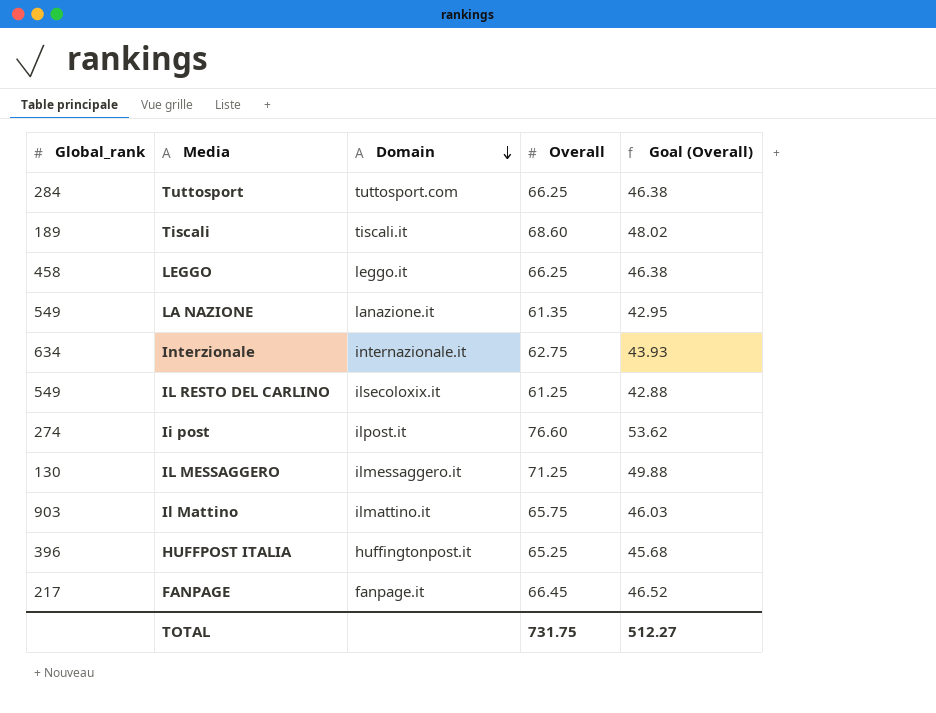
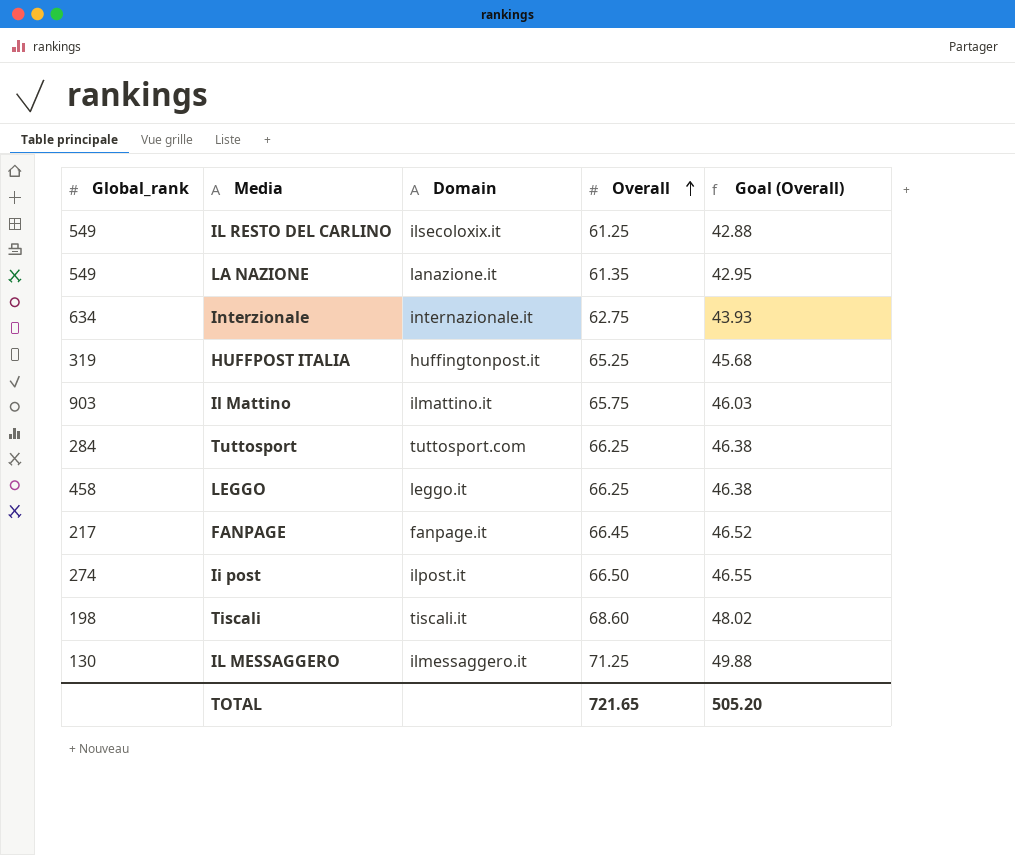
row order: Domain descending -> Overall ascending
HUFFPOST ITALIA | Global_rank: 396 -> 319
Ii post | Overall: 76.60 -> 66.50
Ii post | Goal (Overall): 53.62 -> 46.55
Tiscali | Global_rank: 189 -> 198
TOTAL | Overall: 731.75 -> 721.65
TOTAL | Goal (Overall): 512.27 -> 505.20

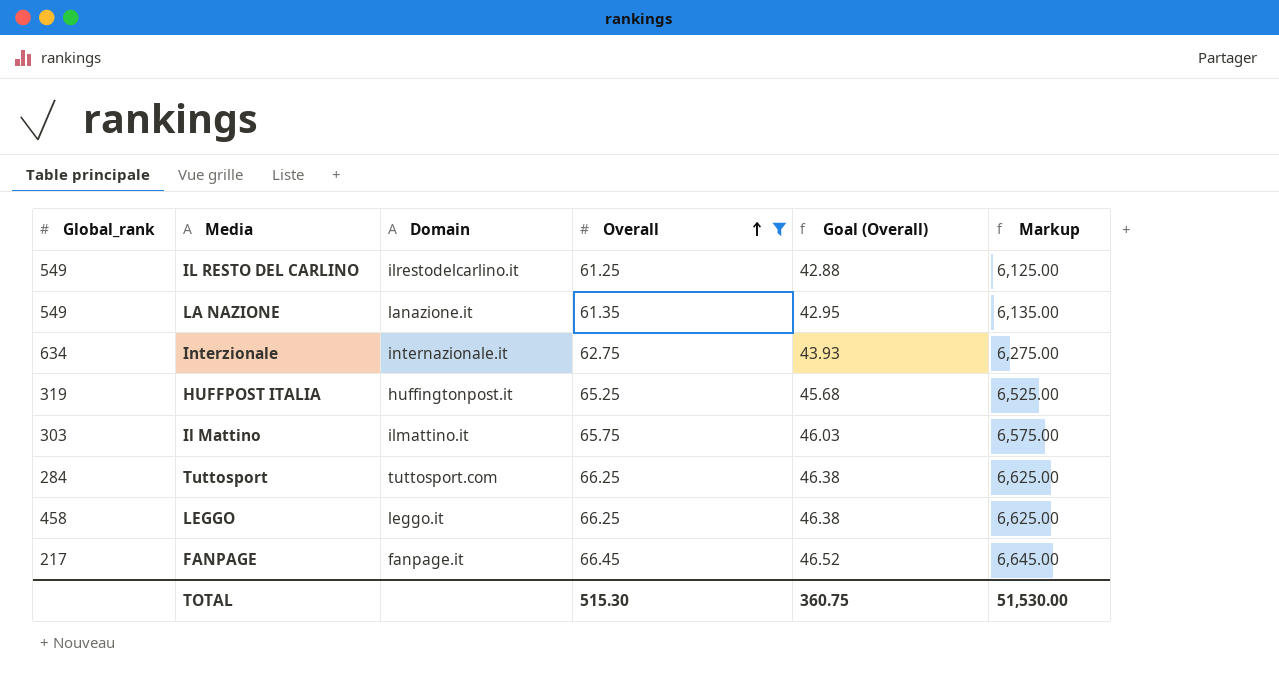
filter: none -> Overall <= 66.45
column Markup | formula: none -> [Overall] * 100
IL RESTO DEL CARLINO | Domain: ilsecoloxix.it -> ilrestodelcarlino.it
Il Mattino | Global_rank: 903 -> 303
TOTAL | Overall: 721.65 -> 515.30
TOTAL | Goal (Overall): 505.20 -> 360.75

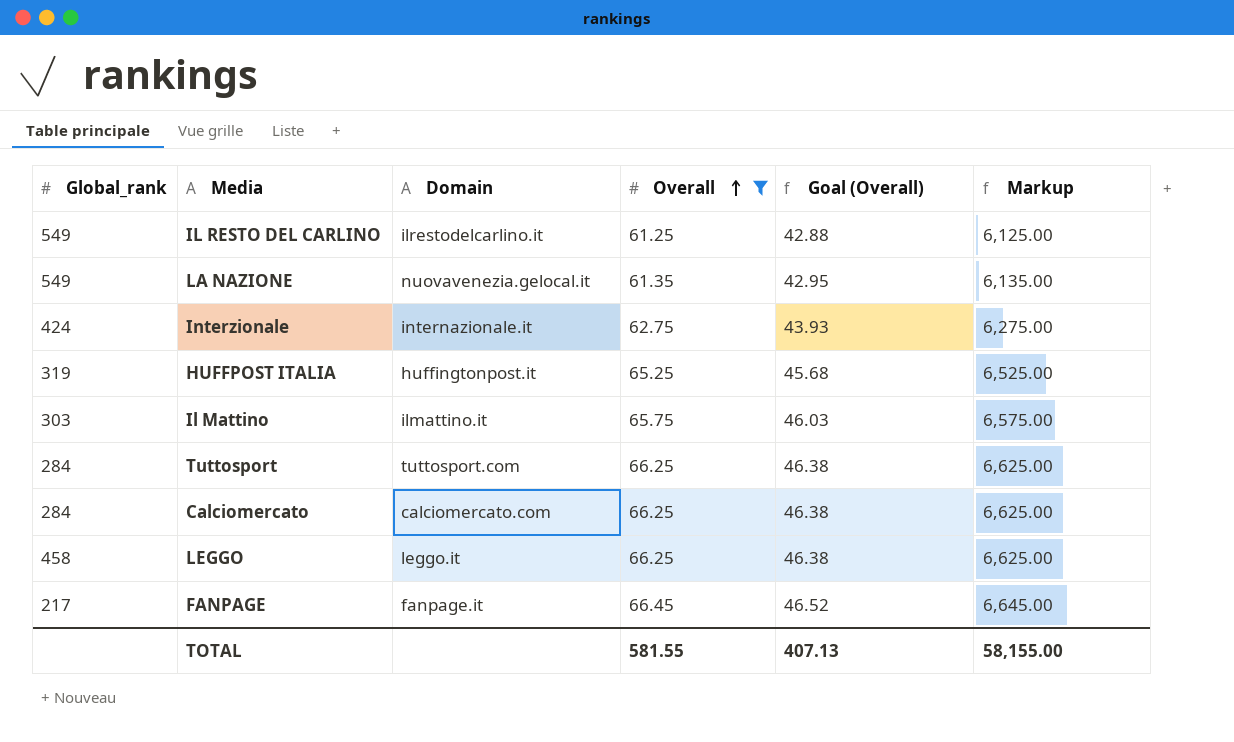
LA NAZIONE | Domain: lanazione.it -> nuovavenezia.gelocal.it
Interzionale | Global_rank: 634 -> 424
row Calciomercato: none -> 284 | calciomercato.com | 66.25 | 46.38 | 6,625.00
TOTAL | Overall: 515.30 -> 581.55
TOTAL | Goal (Overall): 360.75 -> 407.13
TOTAL | Markup: 51,530.00 -> 58,155.00

